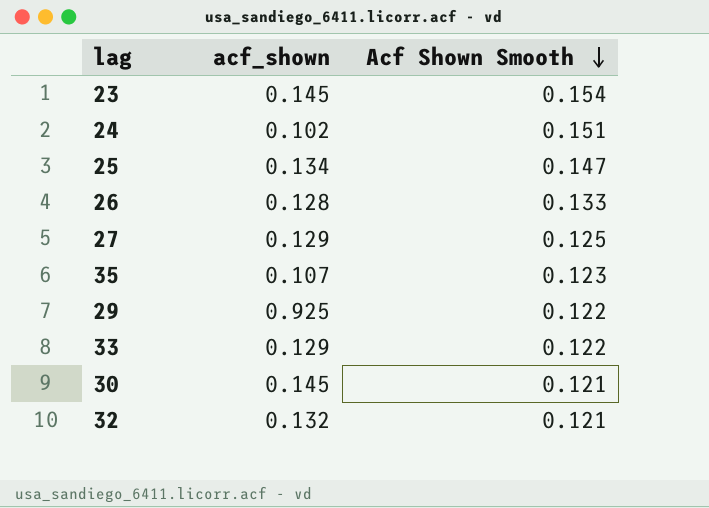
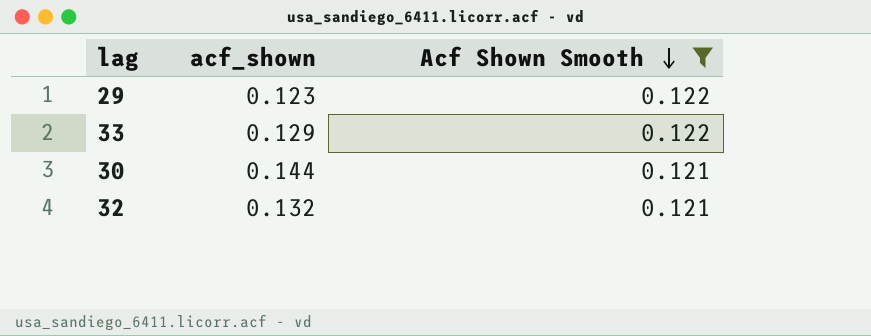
filter: none -> Acf Shown Smooth <= 0.122
29 | acf_shown: 0.925 -> 0.123
30 | acf_shown: 0.145 -> 0.144

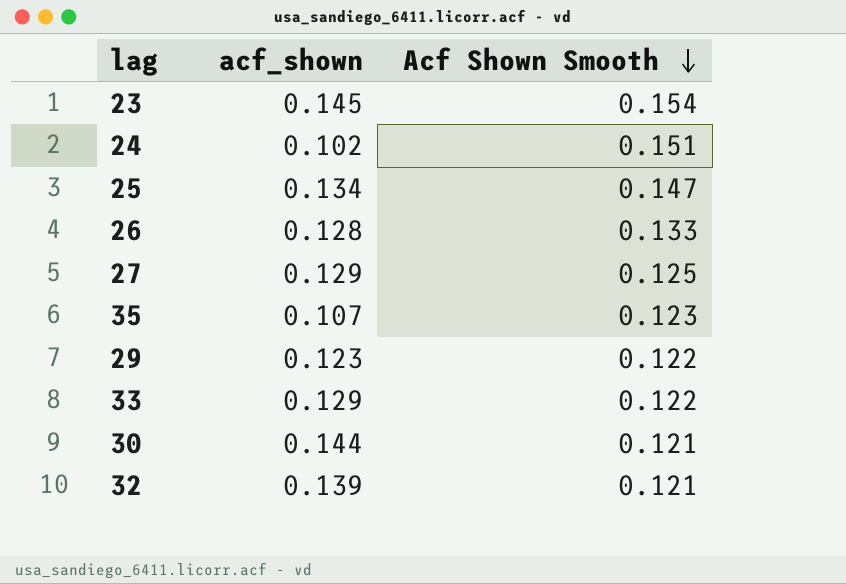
filter: Acf Shown Smooth <= 0.122 -> none
32 | acf_shown: 0.132 -> 0.139

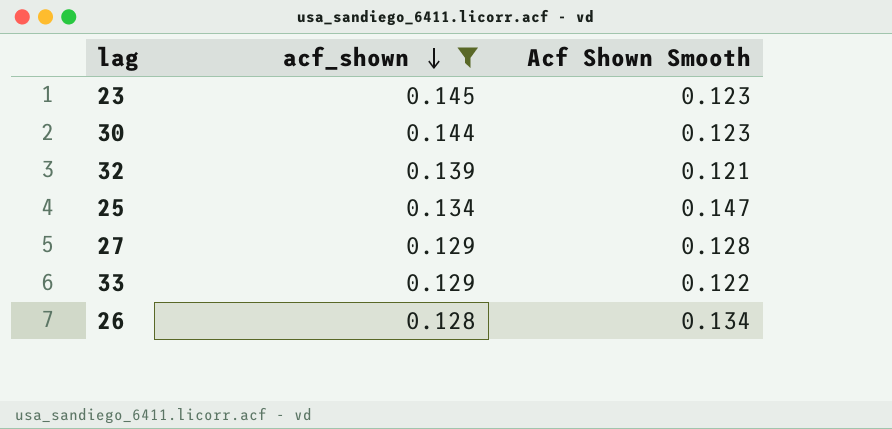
filter: none -> acf_shown >= 0.128
row order: Acf Shown Smooth descending -> acf_shown descending
23 | Acf Shown Smooth: 0.154 -> 0.123
30 | Acf Shown Smooth: 0.121 -> 0.123
27 | Acf Shown Smooth: 0.125 -> 0.128
26 | Acf Shown Smooth: 0.133 -> 0.134

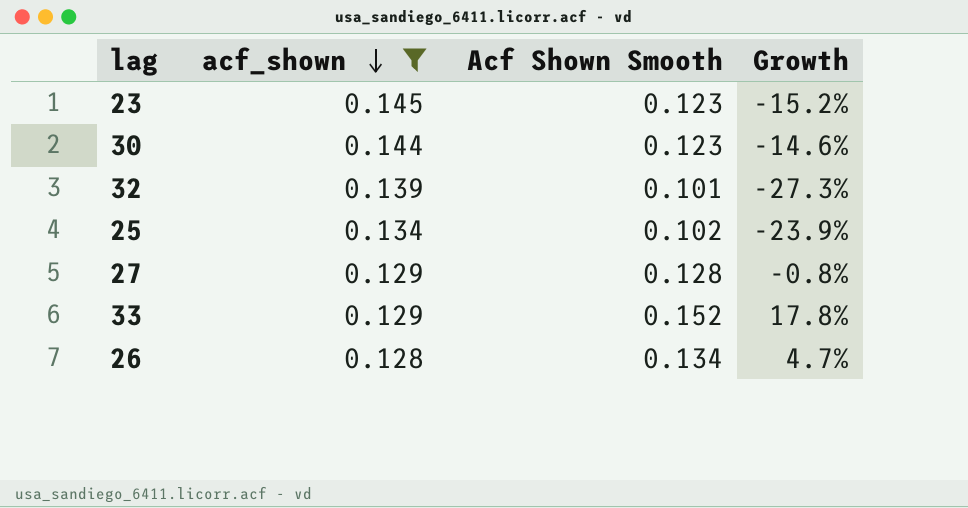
column Growth | formula: none -> ([Acf Shown Smooth] - [acf_shown]) / [acf_shown]
32 | Acf Shown Smooth: 0.121 -> 0.101
25 | Acf Shown Smooth: 0.147 -> 0.102
33 | Acf Shown Smooth: 0.122 -> 0.152

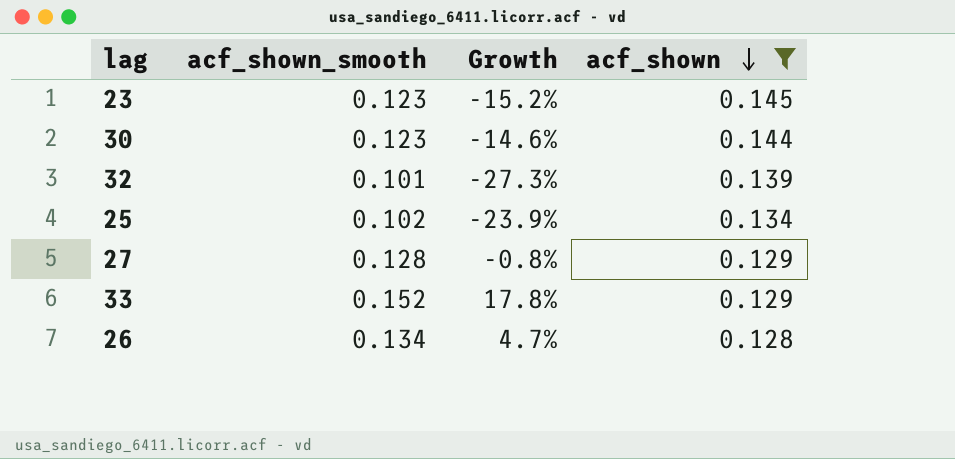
column name: Acf Shown Smooth -> acf_shown_smooth
column acf_shown | position: 2 -> 4

